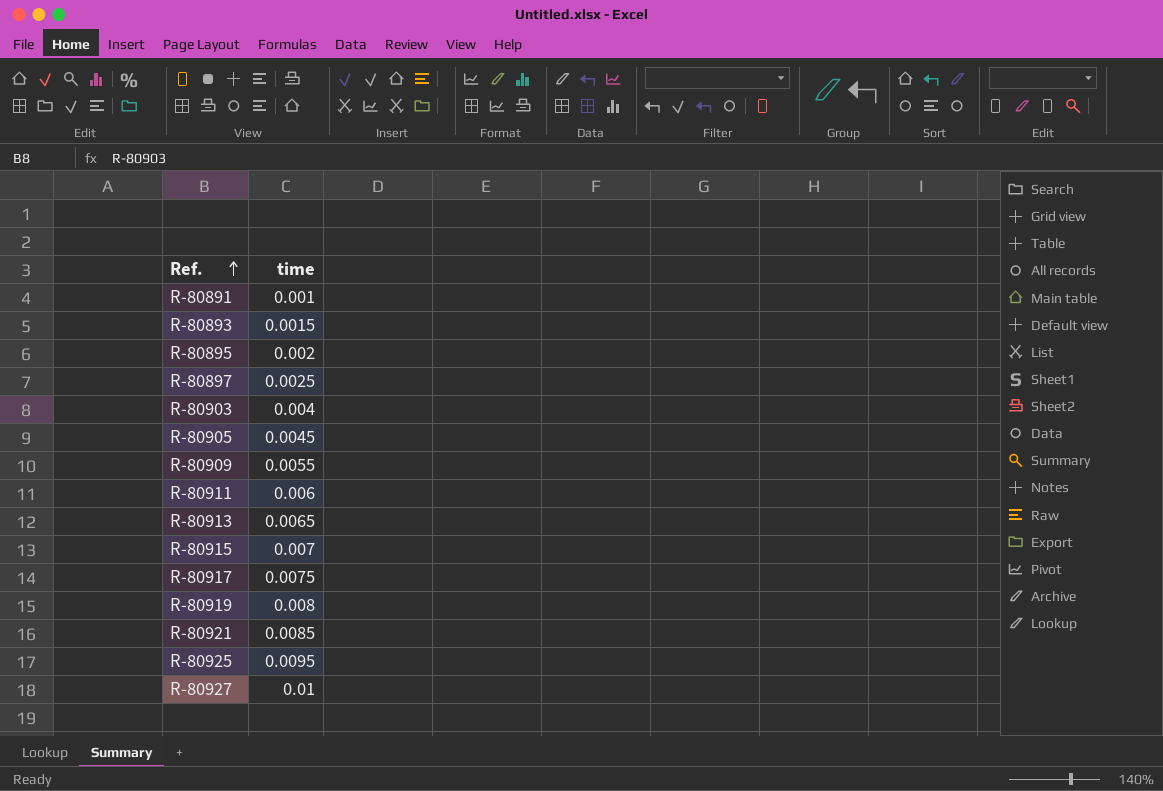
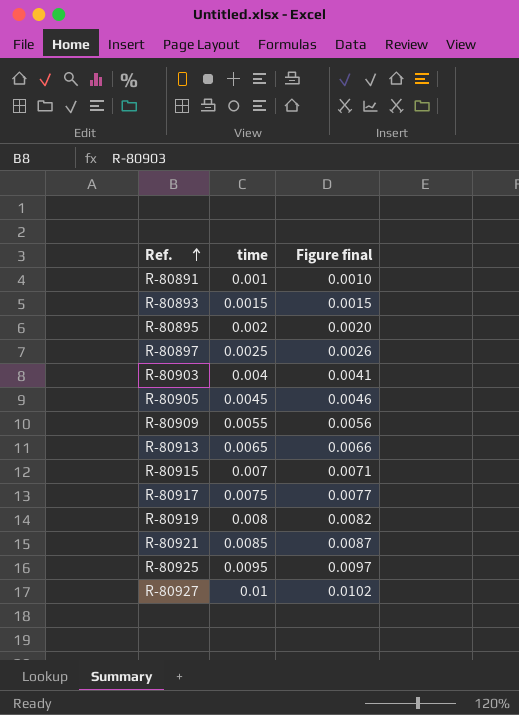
column Figure final | formula: none -> [time] * 1.02
row R-80911: 0.006 -> none

